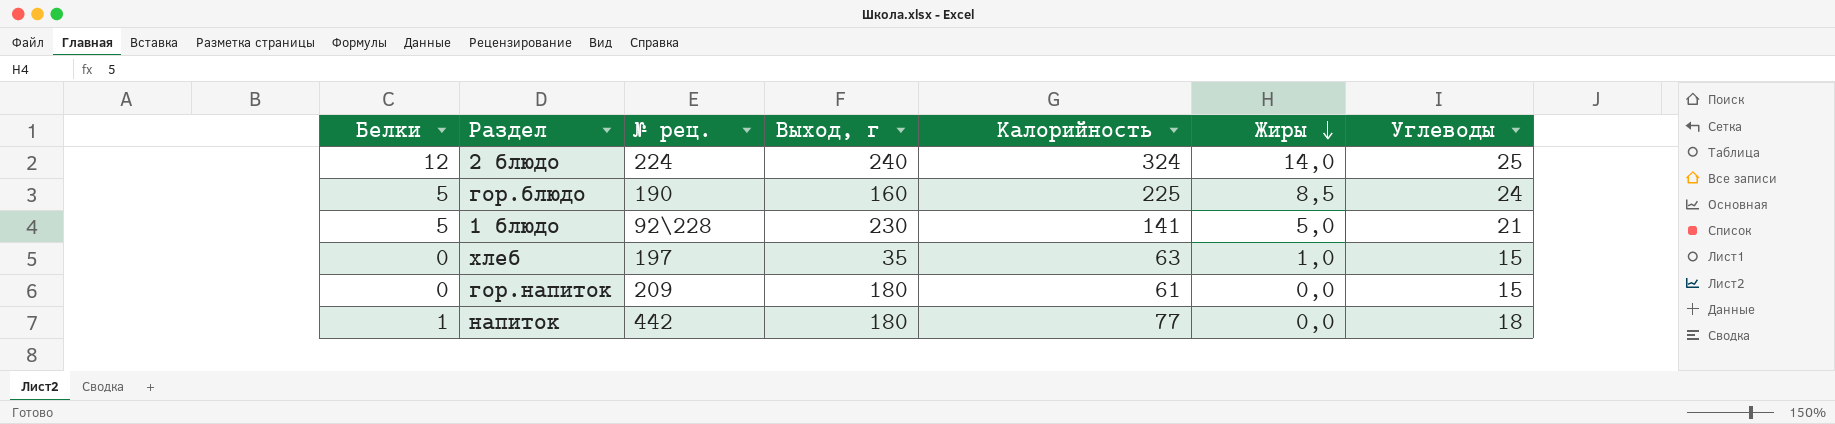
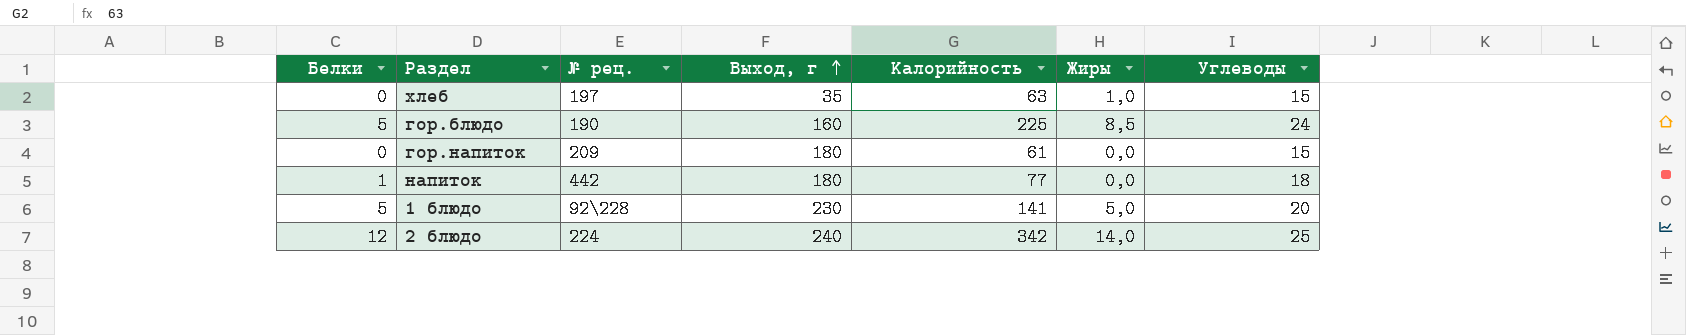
row order: Жиры descending -> Выход, г ascending
1 блюдо | Углеводы: 21 -> 20
2 блюдо | Калорийность: 324 -> 342

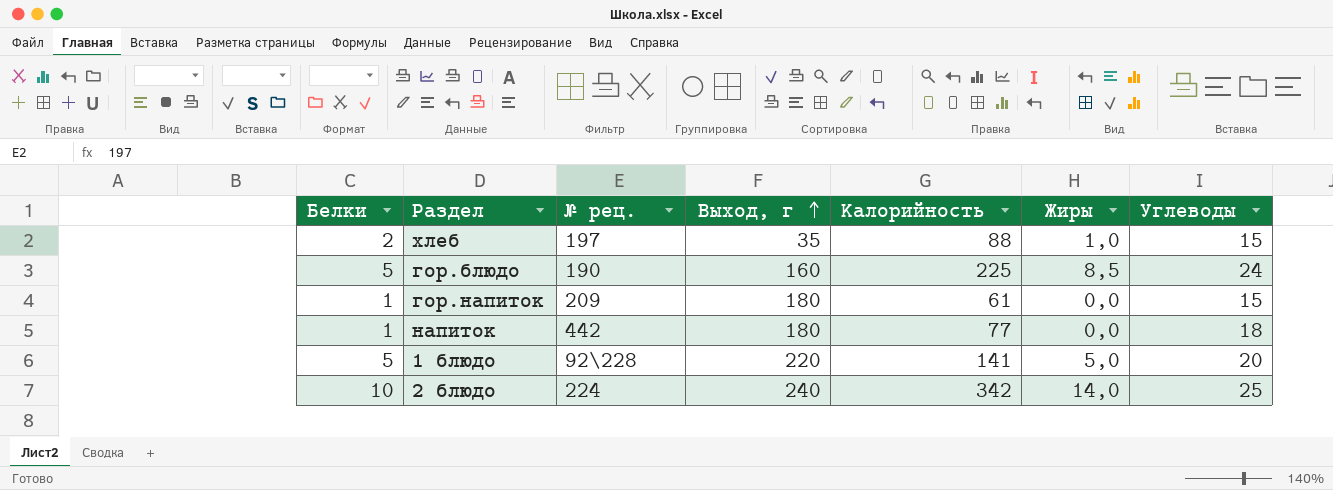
хлеб | Белки: 0 -> 2
хлеб | Калорийность: 63 -> 88
гор.напиток | Белки: 0 -> 1
1 блюдо | Выход, г: 230 -> 220
2 блюдо | Белки: 12 -> 10

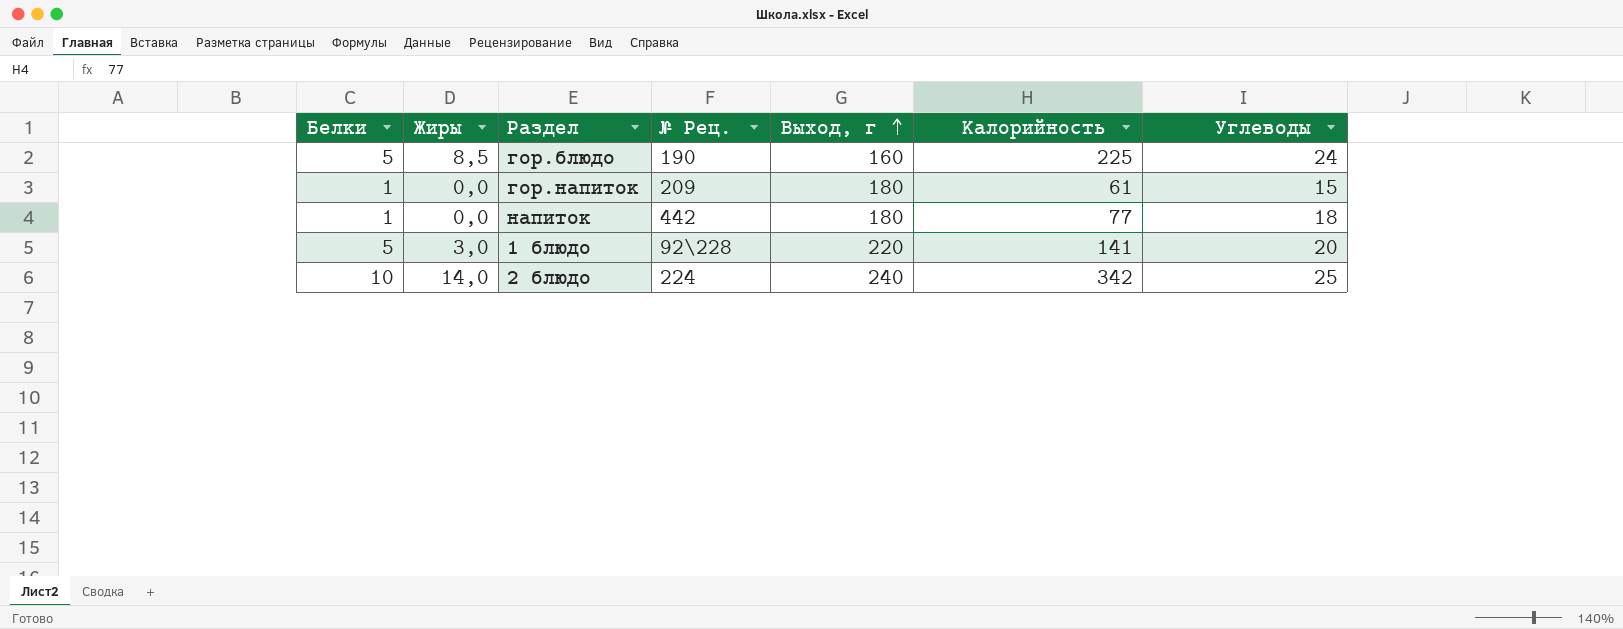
column Жиры | position: 6 -> 2
column name: № рец. -> № Рец.
row хлеб: 2 | 197 | 35 | 88 | 1,0 | 15 -> none
1 блюдо | Жиры: 5,0 -> 3,0

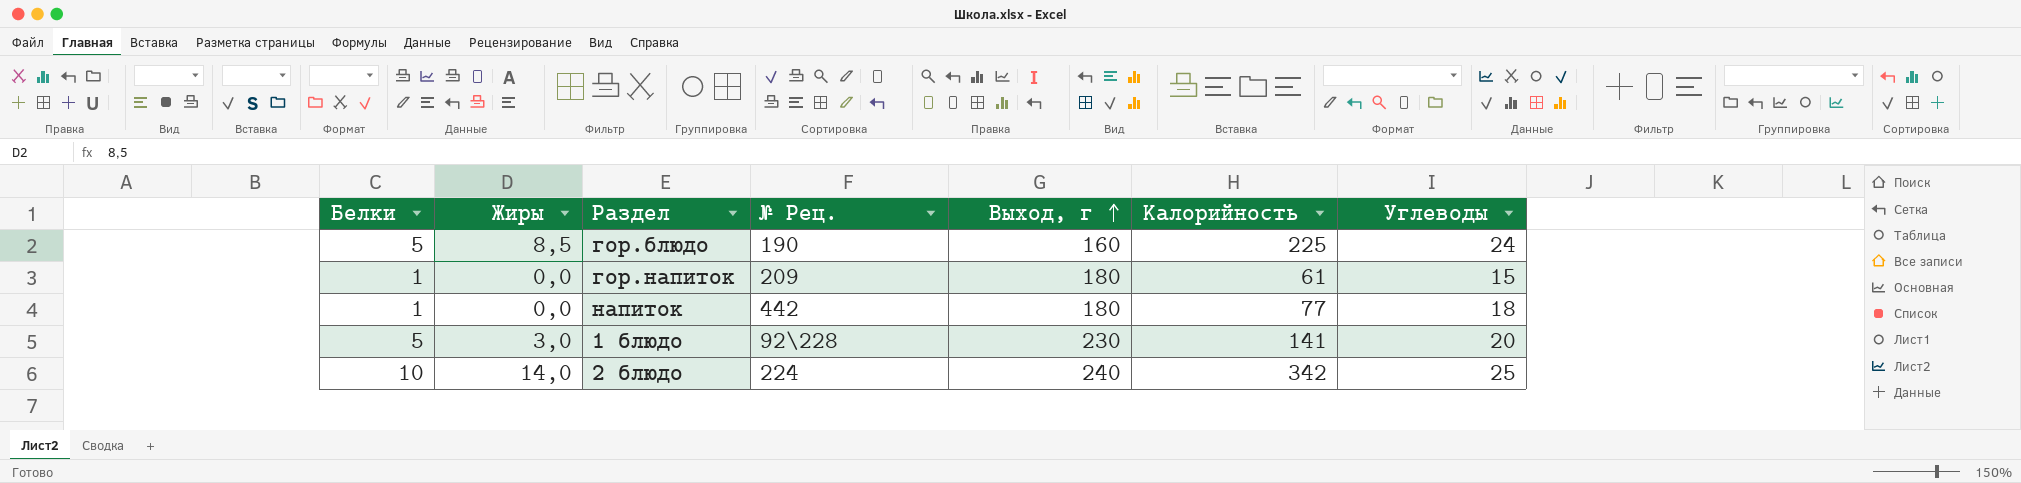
1 блюдо | Выход, г: 220 -> 230

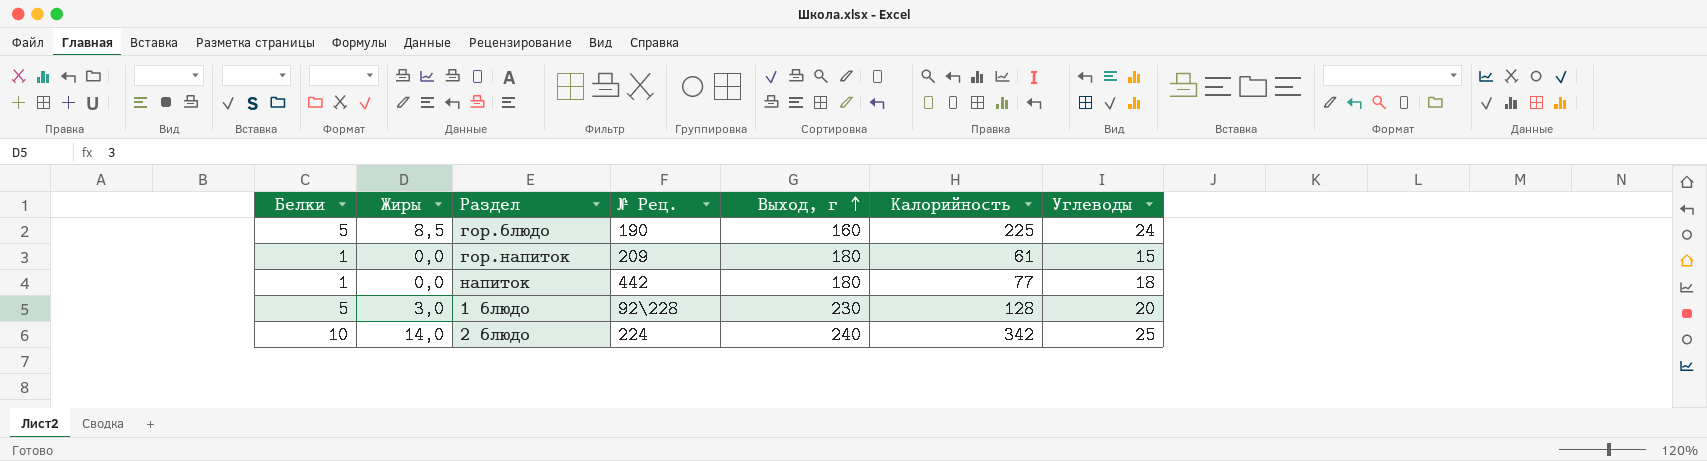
1 блюдо | Калорийность: 141 -> 128

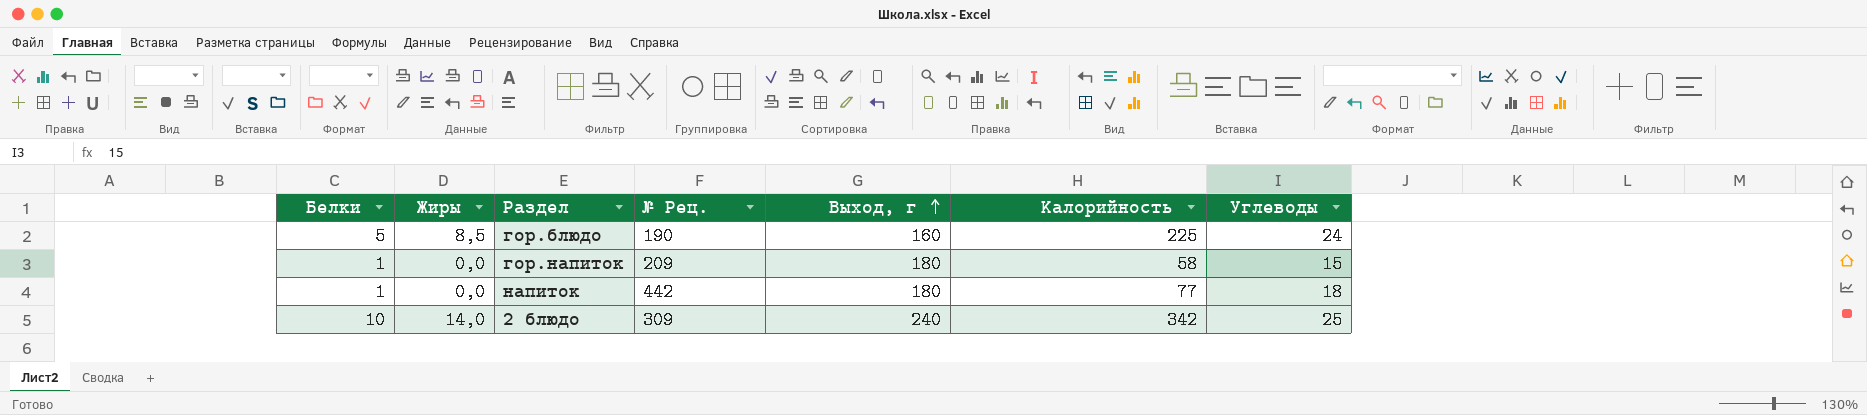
row 1 блюдо: 5 | 3,0 | 92\228 | 230 | 128 | 20 -> none
гор.напиток | Калорийность: 61 -> 58
2 блюдо | № Рец.: 224 -> 309

